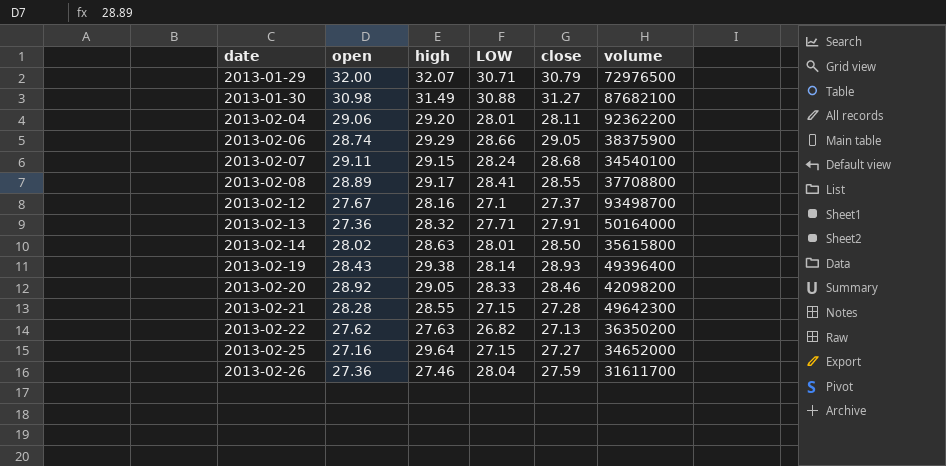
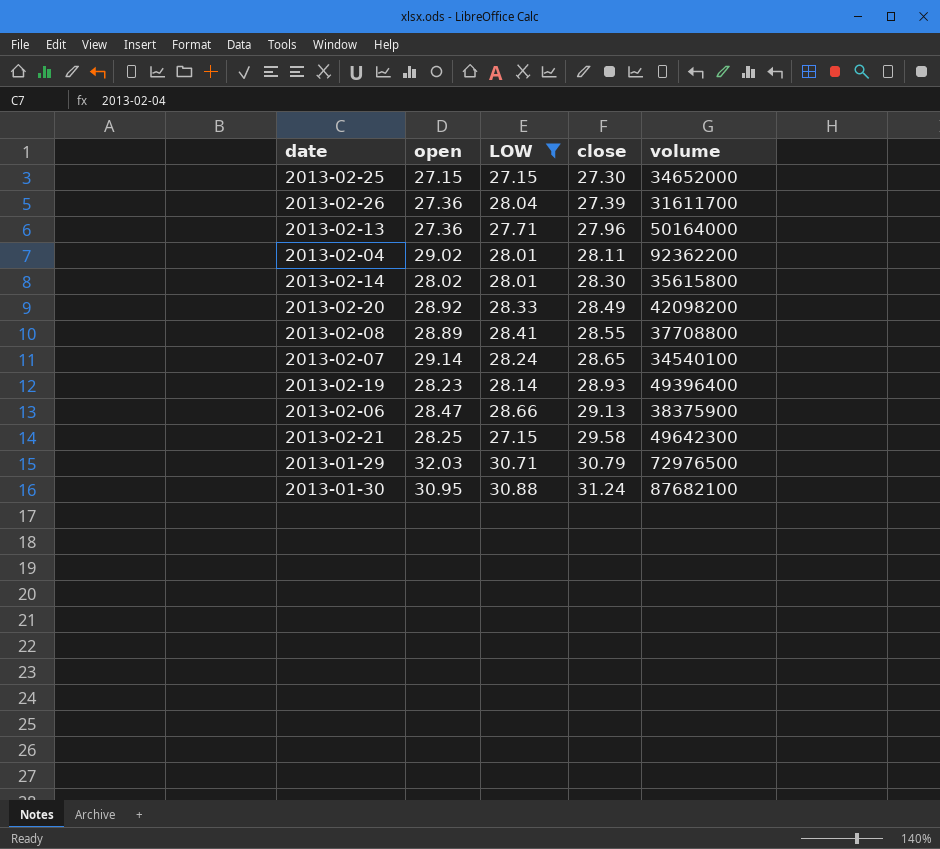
filter: none -> LOW >= 27.15
row order: date ascending -> close ascending
column high | position: 3 -> none
2013-02-25 | open: 27.16 -> 27.15
2013-02-25 | close: 27.27 -> 27.30
2013-02-26 | close: 27.59 -> 27.39
2013-02-13 | close: 27.91 -> 27.96
2013-02-04 | open: 29.06 -> 29.02
2013-02-14 | close: 28.50 -> 28.30
2013-02-20 | close: 28.46 -> 28.49
2013-02-07 | open: 29.11 -> 29.14
2013-02-07 | close: 28.68 -> 28.65
2013-02-19 | open: 28.43 -> 28.23
2013-02-06 | open: 28.74 -> 28.47
2013-02-06 | close: 29.05 -> 29.13
2013-02-21 | open: 28.28 -> 28.25
2013-02-21 | close: 27.28 -> 29.58
2013-01-29 | open: 32.00 -> 32.03
2013-01-30 | open: 30.98 -> 30.95
2013-01-30 | close: 31.27 -> 31.24

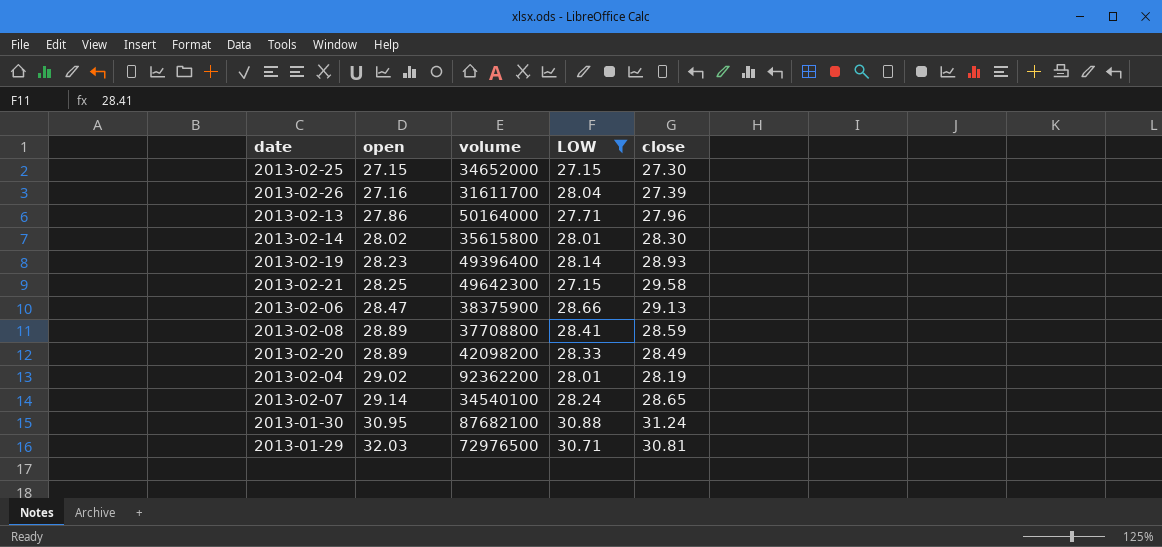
row order: close ascending -> open ascending
column volume | position: 5 -> 3
2013-02-26 | open: 27.36 -> 27.16
2013-02-13 | open: 27.36 -> 27.86
2013-02-08 | close: 28.55 -> 28.59
2013-02-20 | open: 28.92 -> 28.89
2013-02-04 | close: 28.11 -> 28.19
2013-01-29 | close: 30.79 -> 30.81

